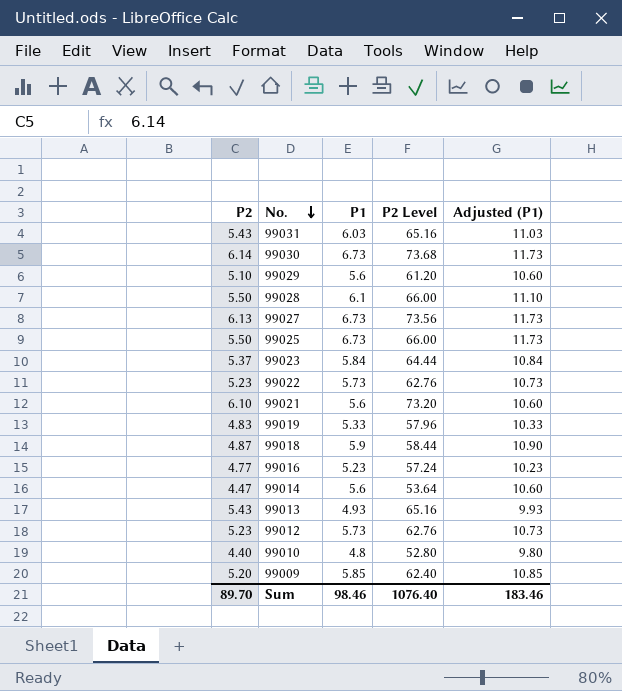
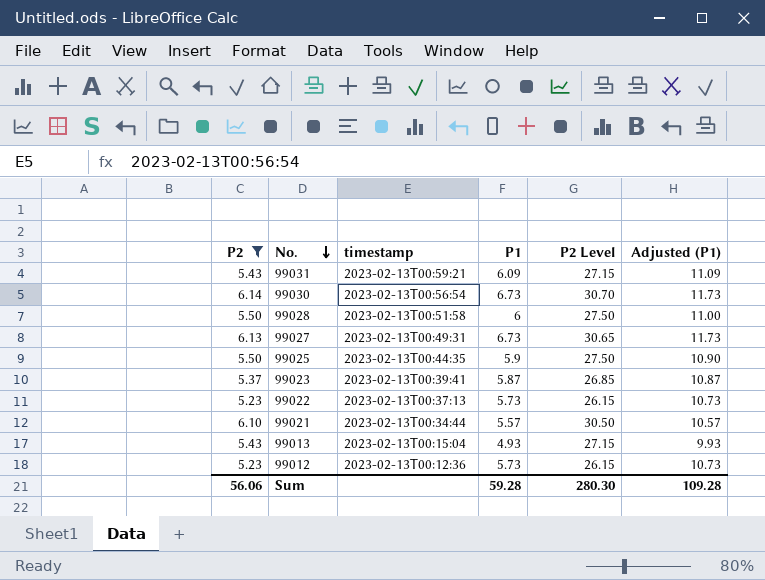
filter: none -> P2 >= 5.23
column timestamp | position: none -> 3
column P2 Level | formula: [P2] * 12 -> [P2] * 5
99031 | P1: 6.03 -> 6.09
99031 | Adjusted (P1): 11.03 -> 11.09
99028 | P1: 6.1 -> 6
99028 | Adjusted (P1): 11.10 -> 11.00
99025 | P1: 6.73 -> 5.9
99025 | Adjusted (P1): 11.73 -> 10.90
99023 | P1: 5.84 -> 5.87
99023 | Adjusted (P1): 10.84 -> 10.87
99021 | P1: 5.6 -> 5.57
99021 | Adjusted (P1): 10.60 -> 10.57
Sum | P2: 89.70 -> 56.06
Sum | P1: 98.46 -> 59.28
Sum | P2 Level: 1076.40 -> 280.30
Sum | Adjusted (P1): 183.46 -> 109.28

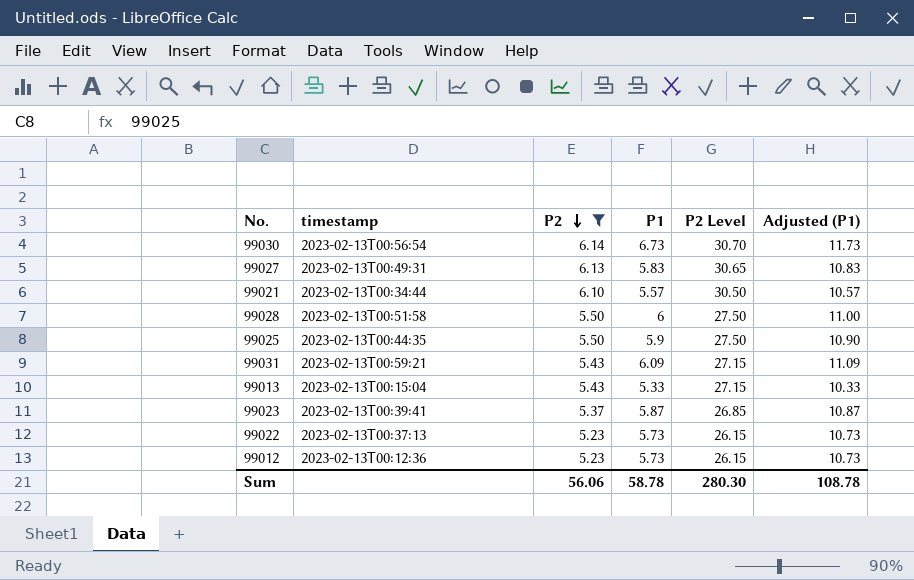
row order: No. descending -> P2 descending
column P2 | position: 1 -> 3
99027 | P1: 6.73 -> 5.83
99027 | Adjusted (P1): 11.73 -> 10.83
99013 | P1: 4.93 -> 5.33
99013 | Adjusted (P1): 9.93 -> 10.33
Sum | P1: 59.28 -> 58.78
Sum | Adjusted (P1): 109.28 -> 108.78

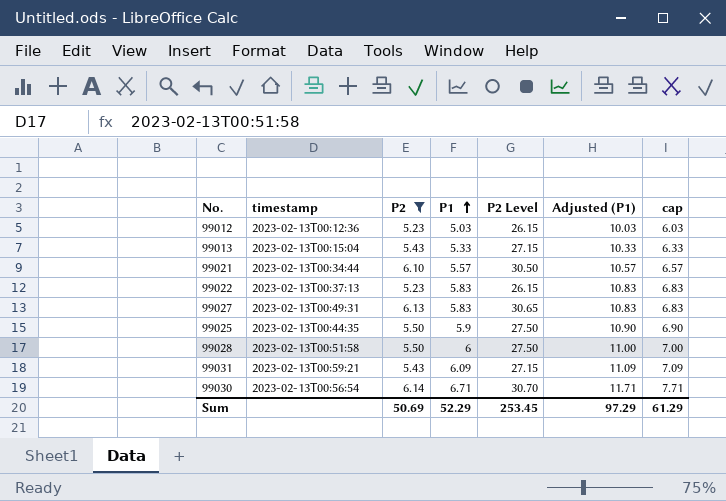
row order: P2 descending -> P1 ascending
column cap | formula: none -> [P1] + 1
row 99023: 2023-02-13T00:39:41 | 5.37 | 5.87 | 26.85 | 10.87 -> none
99012 | P1: 5.73 -> 5.03
99012 | Adjusted (P1): 10.73 -> 10.03
99022 | P1: 5.73 -> 5.83
99022 | Adjusted (P1): 10.73 -> 10.83
99030 | P1: 6.73 -> 6.71
99030 | Adjusted (P1): 11.73 -> 11.71
Sum | P2: 56.06 -> 50.69
Sum | P1: 58.78 -> 52.29
Sum | P2 Level: 280.30 -> 253.45
Sum | Adjusted (P1): 108.78 -> 97.29

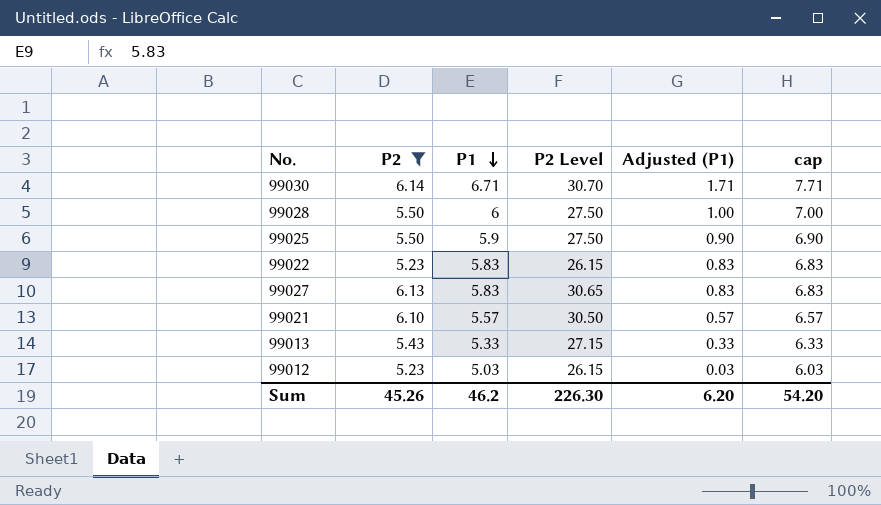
row order: P1 ascending -> P1 descending
column timestamp | position: 2 -> none
column Adjusted (P1) | formula: [P1] + 5 -> [P1] - 5
row 99031: 2023-02-13T00:59:21 | 5.43 | 6.09 | 27.15 | 11.09 | 7.09 -> none
Sum | P2: 50.69 -> 45.26
Sum | P1: 52.29 -> 46.2
Sum | P2 Level: 253.45 -> 226.30
Sum | Adjusted (P1): 97.29 -> 6.20
Sum | cap: 61.29 -> 54.20

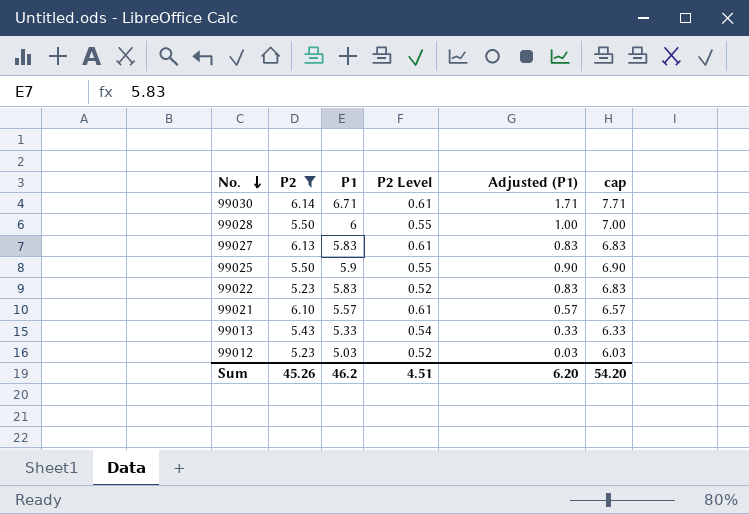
row order: P1 descending -> No. descending
column P2 Level | formula: [P2] * 5 -> [P2] * 0.1
Sum | P2 Level: 226.30 -> 4.51

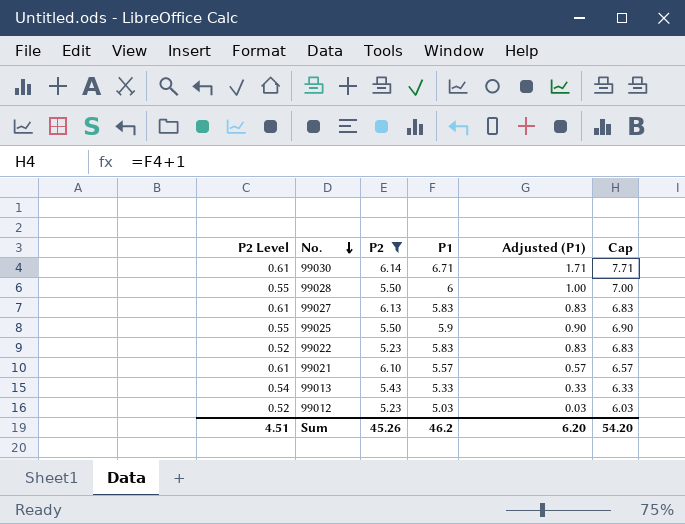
column P2 Level | position: 4 -> 1
column name: cap -> Cap

